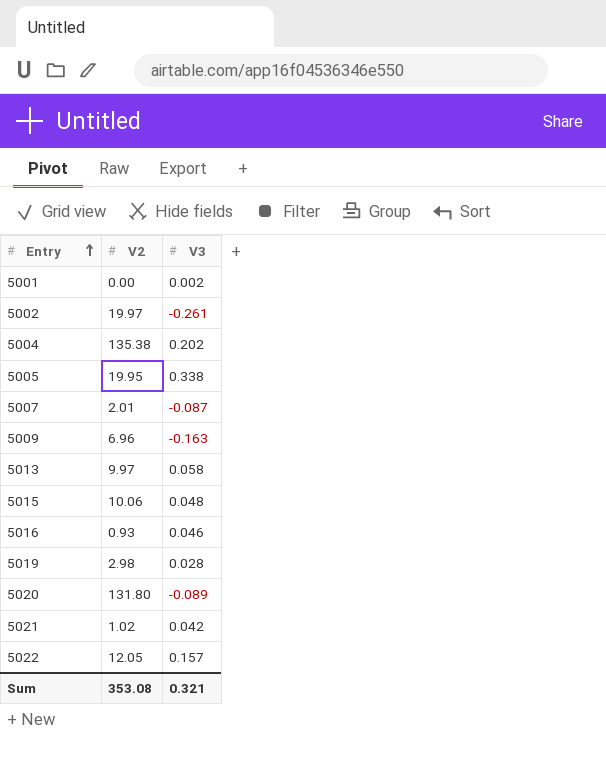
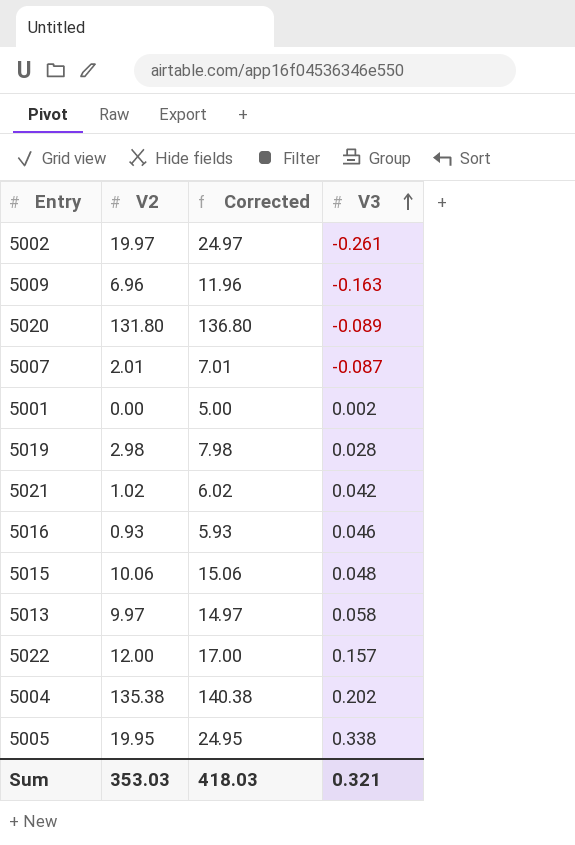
row order: Entry ascending -> V3 ascending
column Corrected | formula: none -> [V2] + 5
5022 | V2: 12.05 -> 12.00
Sum | V2: 353.08 -> 353.03

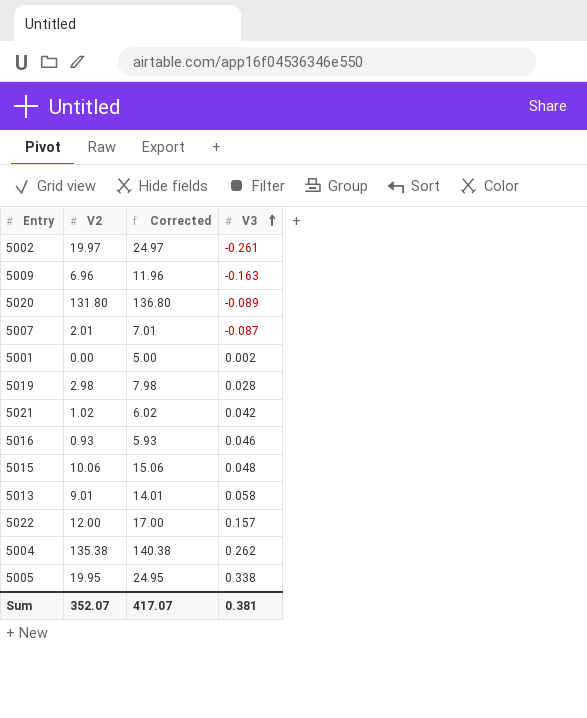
5013 | V2: 9.97 -> 9.01
5013 | Corrected: 14.97 -> 14.01
5004 | V3: 0.202 -> 0.262
Sum | V2: 353.03 -> 352.07
Sum | Corrected: 418.03 -> 417.07
Sum | V3: 0.321 -> 0.381

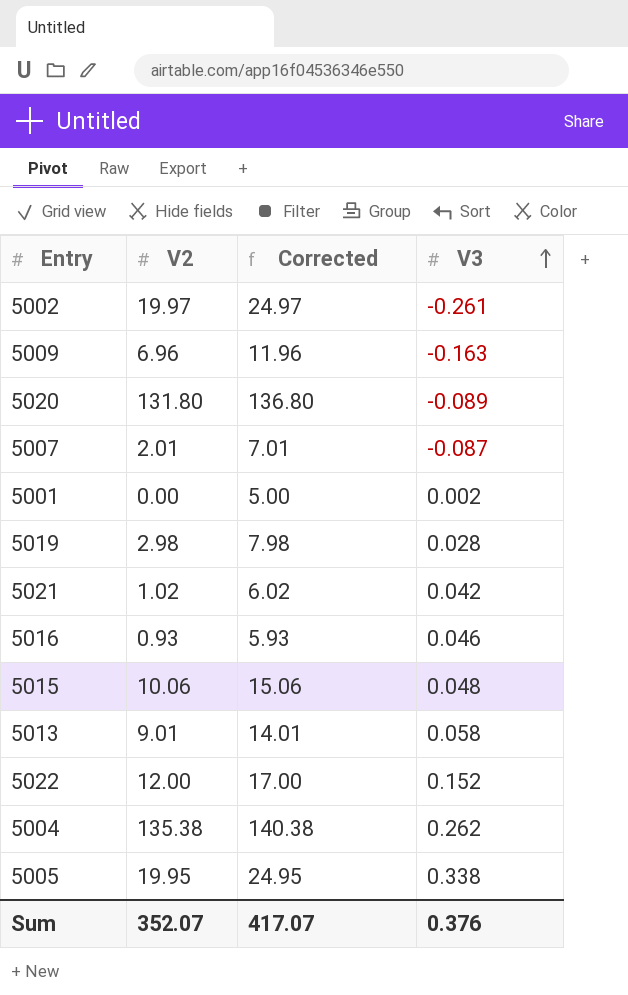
5022 | V3: 0.157 -> 0.152
Sum | V3: 0.381 -> 0.376

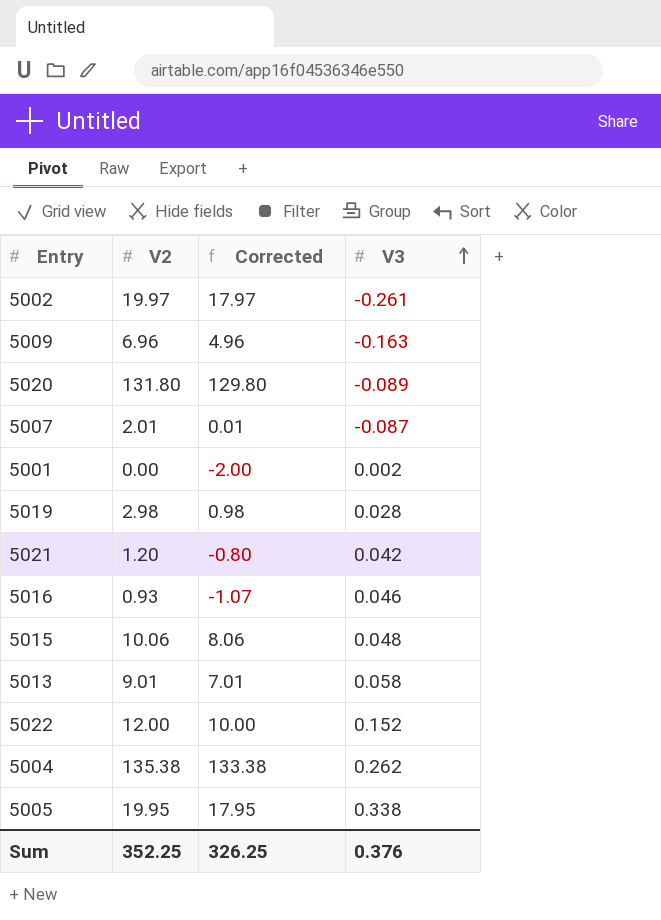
column Corrected | formula: [V2] + 5 -> [V2] - 2
5021 | V2: 1.02 -> 1.20
Sum | V2: 352.07 -> 352.25
Sum | Corrected: 417.07 -> 326.25

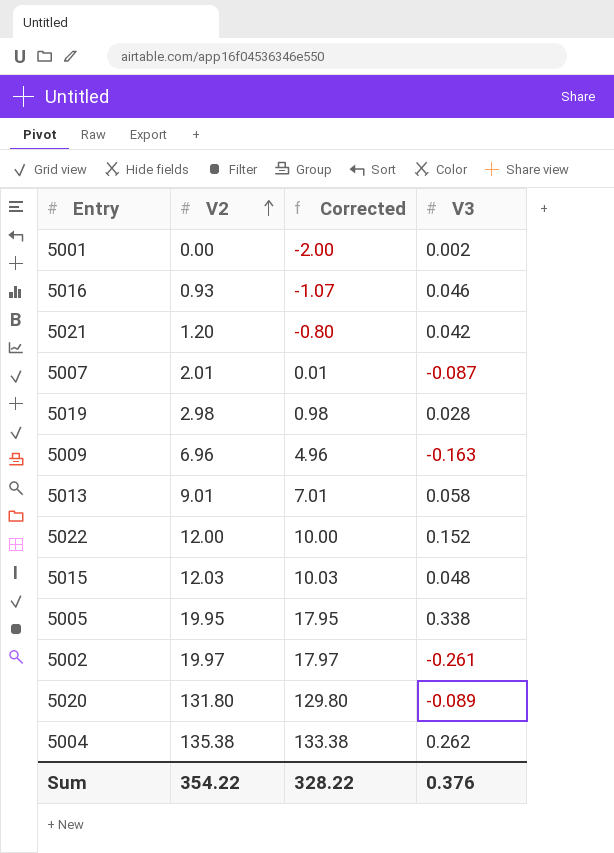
row order: V3 ascending -> V2 ascending
5015 | V2: 10.06 -> 12.03
5015 | Corrected: 8.06 -> 10.03
Sum | V2: 352.25 -> 354.22
Sum | Corrected: 326.25 -> 328.22

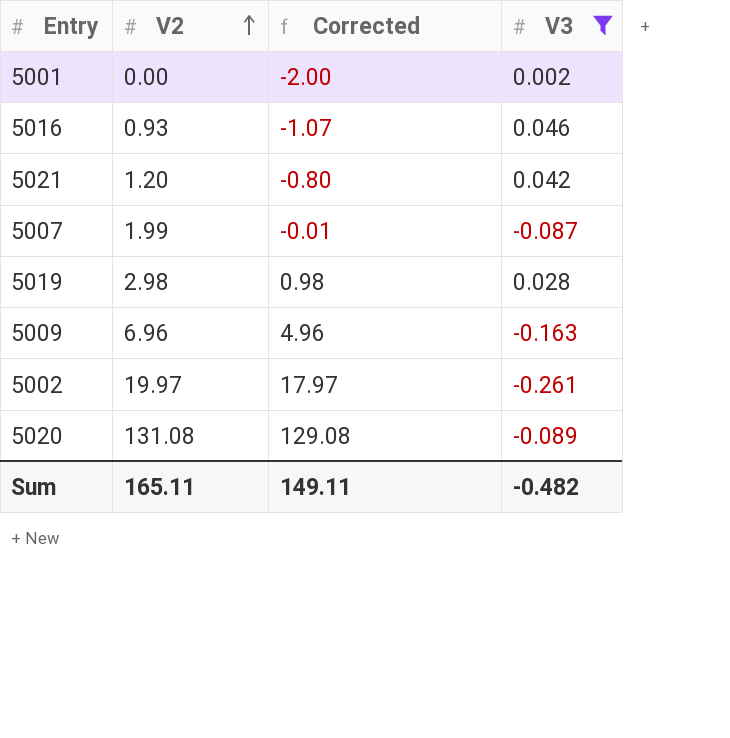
filter: none -> V3 <= 0.046
5007 | V2: 2.01 -> 1.99
5007 | Corrected: 0.01 -> -0.01
5020 | V2: 131.80 -> 131.08
5020 | Corrected: 129.80 -> 129.08
Sum | V2: 354.22 -> 165.11
Sum | Corrected: 328.22 -> 149.11
Sum | V3: 0.376 -> -0.482

